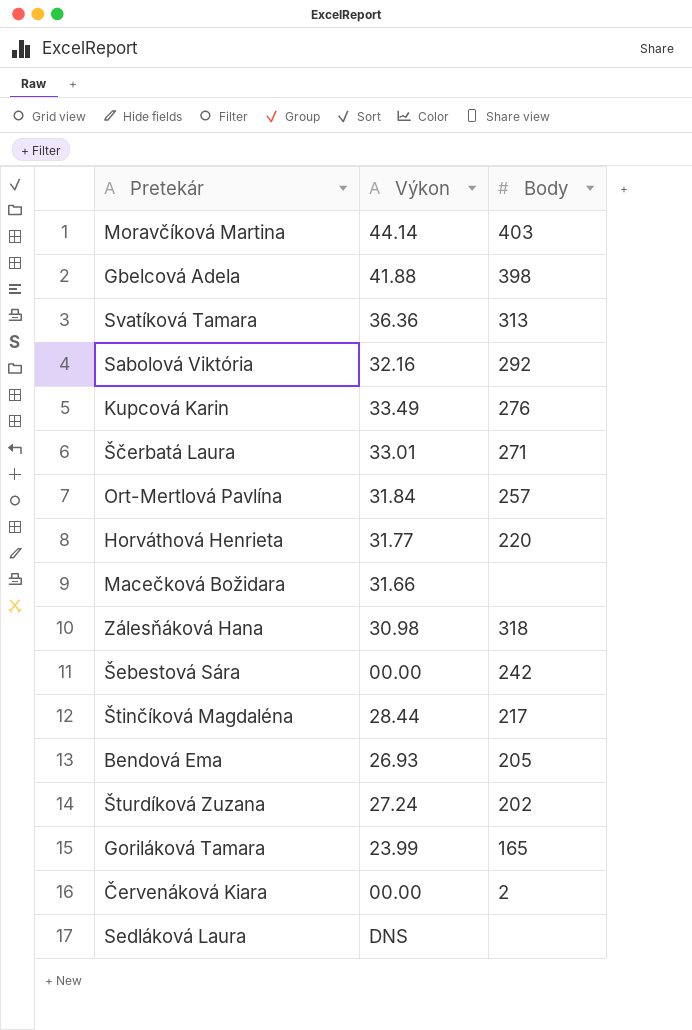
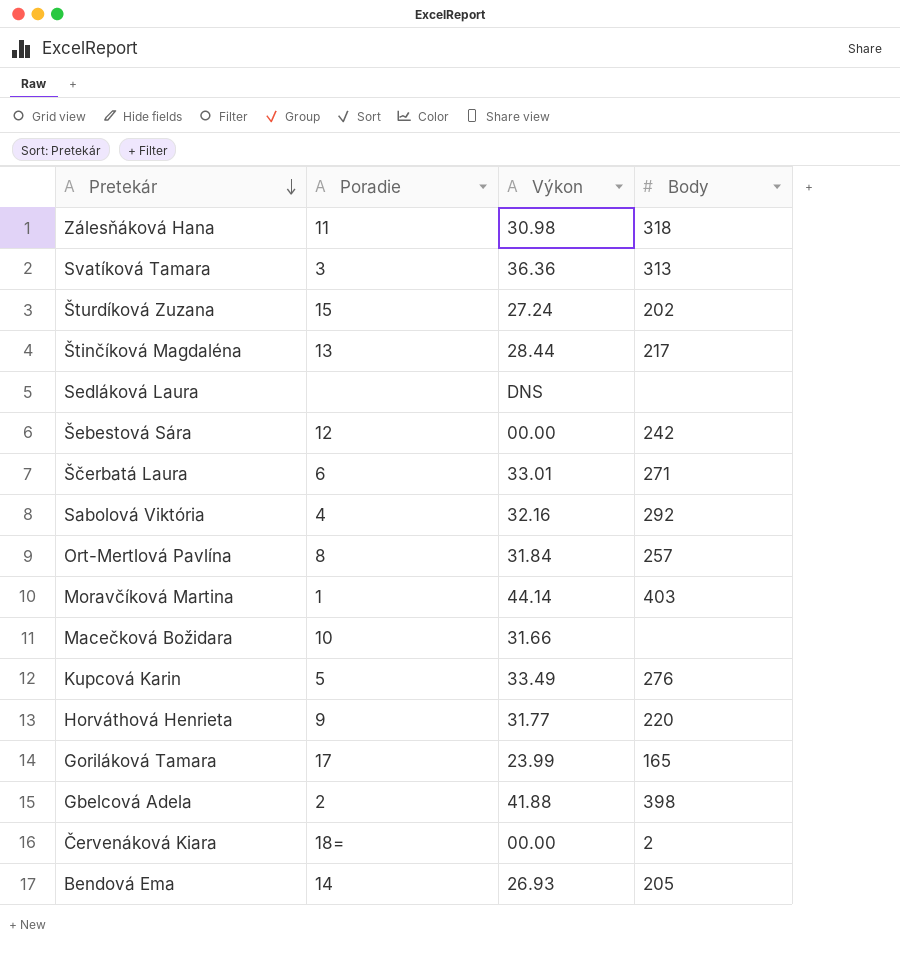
row order: none -> Pretekár descending
column Poradie | position: none -> 2

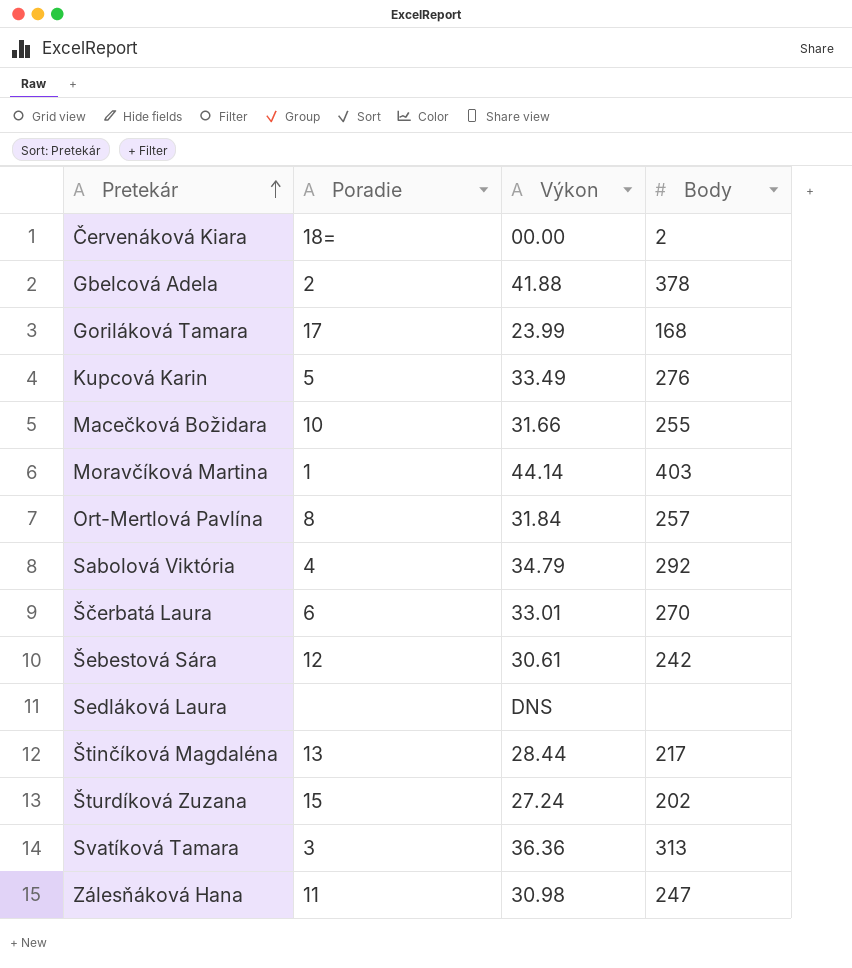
row order: Pretekár descending -> Pretekár ascending
row Horváthová Henrieta: 9 | 31.77 | 220 -> none
row Bendová Ema: 14 | 26.93 | 205 -> none
Gbelcová Adela | Body: 398 -> 378
Goriláková Tamara | Body: 165 -> 168
Macečková Božidara | Body: none -> 255
Sabolová Viktória | Výkon: 32.16 -> 34.79
Ščerbatá Laura | Body: 271 -> 270
Šebestová Sára | Výkon: 00.00 -> 30.61
Zálesňáková Hana | Body: 318 -> 247

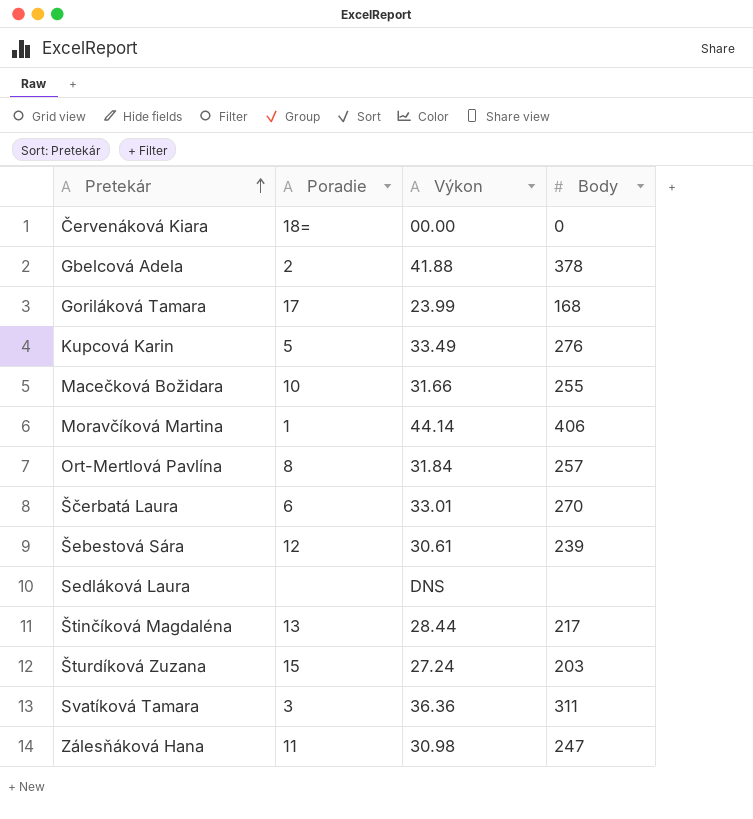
row Sabolová Viktória: 4 | 34.79 | 292 -> none
Červenáková Kiara | Body: 2 -> 0
Moravčíková Martina | Body: 403 -> 406
Šebestová Sára | Body: 242 -> 239
Šturdíková Zuzana | Body: 202 -> 203
Svatíková Tamara | Body: 313 -> 311

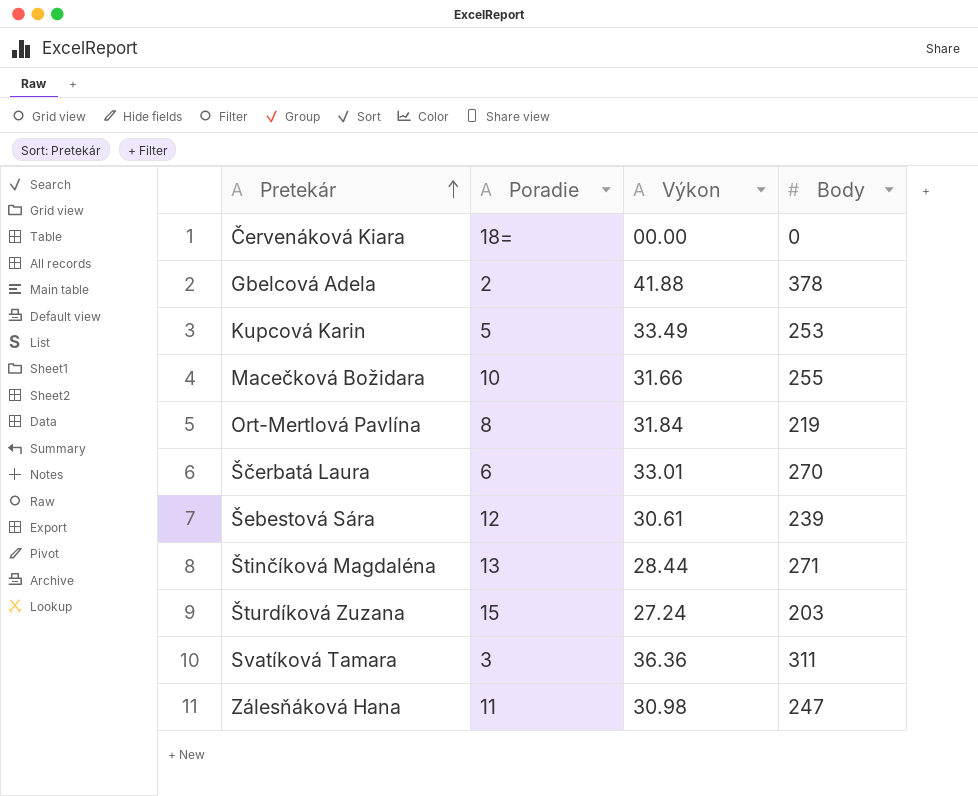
row Goriláková Tamara: 17 | 23.99 | 168 -> none
row Moravčíková Martina: 1 | 44.14 | 406 -> none
row Sedláková Laura: none | DNS | none -> none
Kupcová Karin | Body: 276 -> 253
Ort-Mertlová Pavlína | Body: 257 -> 219
Štinčíková Magdaléna | Body: 217 -> 271

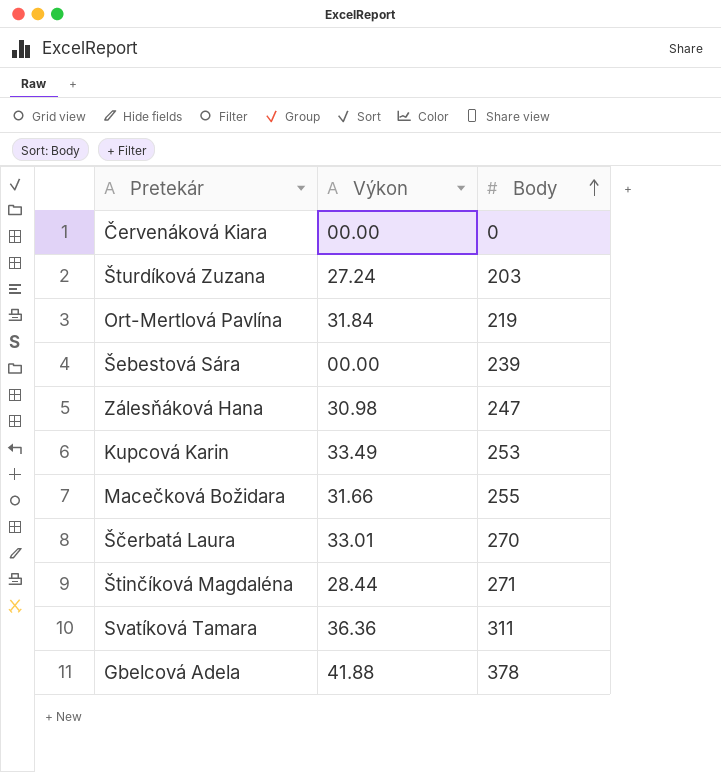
row order: Pretekár ascending -> Body ascending
column Poradie | position: 2 -> none
Šebestová Sára | Výkon: 30.61 -> 00.00

